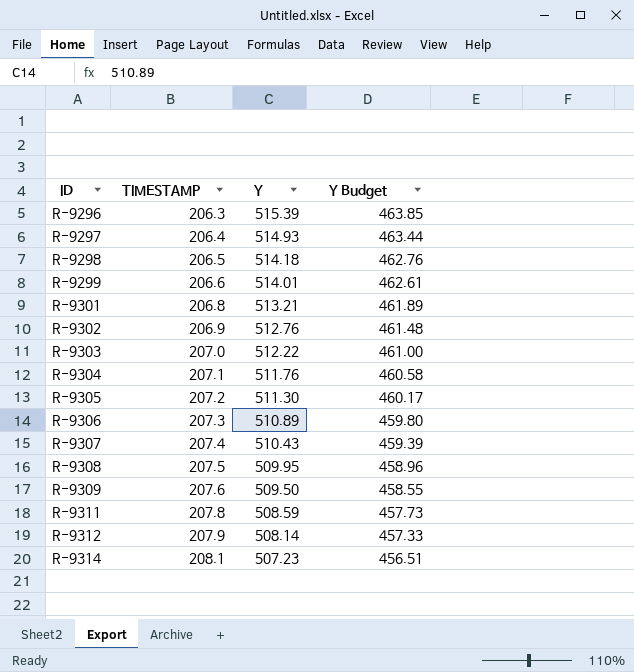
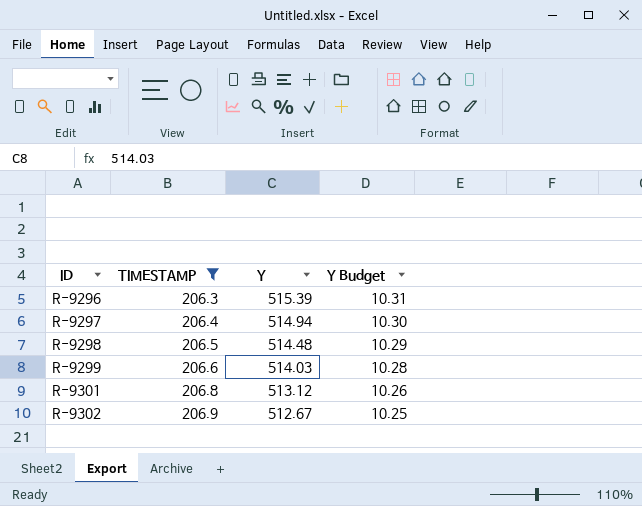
filter: none -> TIMESTAMP <= 206.9
column Y Budget | formula: [Y] * 0.9 -> [Y] * 0.02
R-9297 | Y: 514.93 -> 514.94
R-9298 | Y: 514.18 -> 514.48
R-9299 | Y: 514.01 -> 514.03
R-9301 | Y: 513.21 -> 513.12
R-9302 | Y: 512.76 -> 512.67

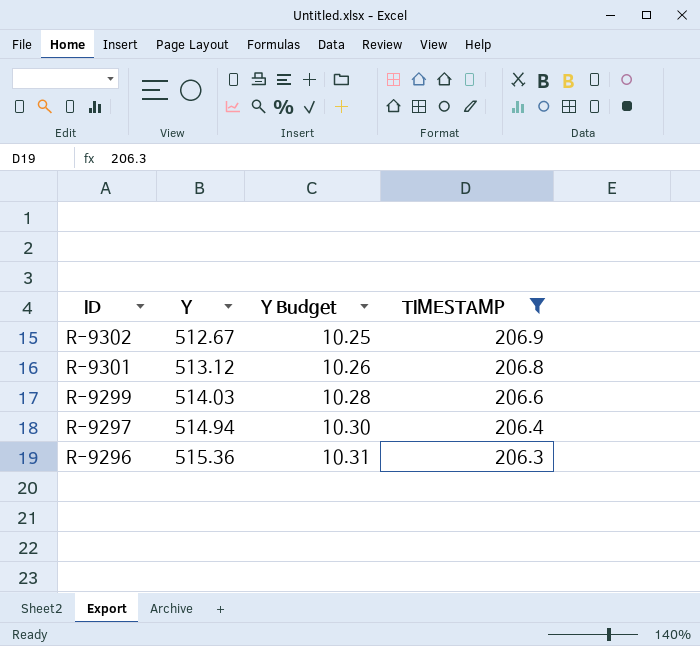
row order: ID ascending -> ID descending
column TIMESTAMP | position: 2 -> 4
row R-9298: 206.5 | 514.48 | 10.29 -> none
R-9296 | Y: 515.39 -> 515.36

